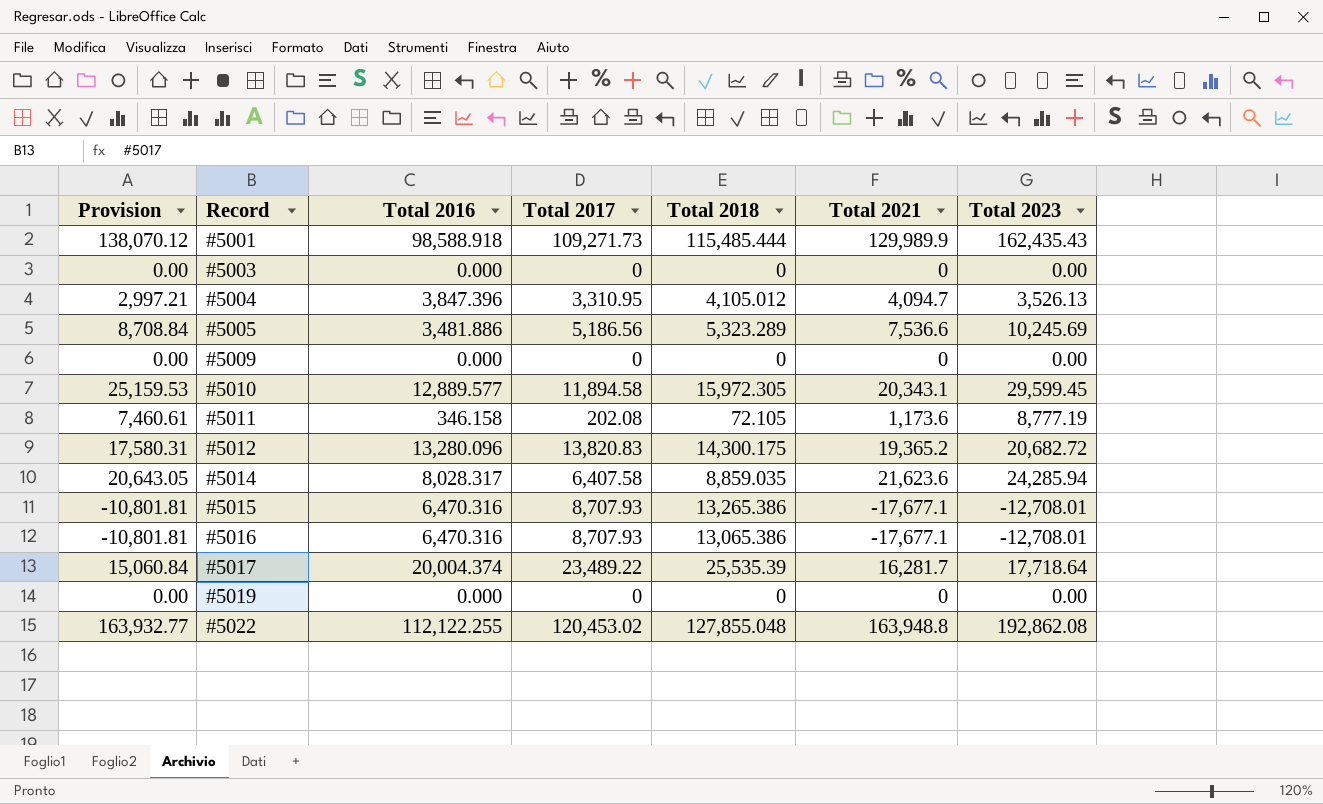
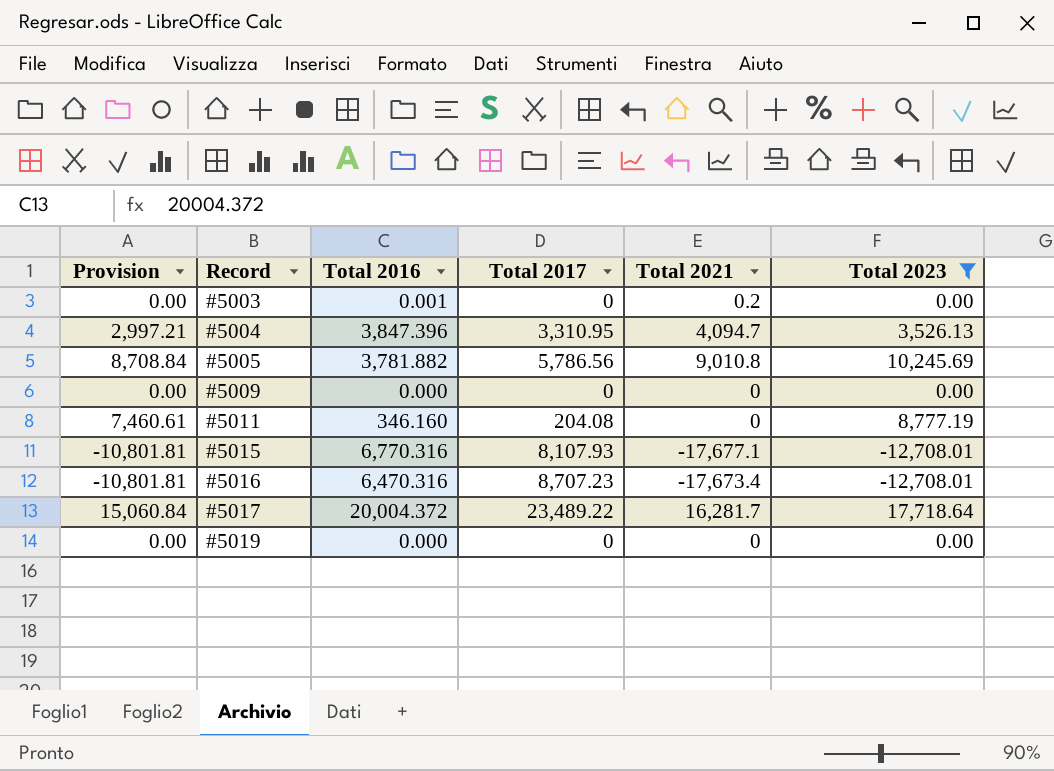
filter: none -> Total 2023 <= 17,718.64
column Total 2018 | position: 5 -> none
#5003 | Total 2016: 0.000 -> 0.001
#5003 | Total 2021: 0 -> 0.2
#5005 | Total 2016: 3,481.886 -> 3,781.882
#5005 | Total 2017: 5,186.56 -> 5,786.56
#5005 | Total 2021: 7,536.6 -> 9,010.8
#5011 | Total 2016: 346.158 -> 346.160
#5011 | Total 2017: 202.08 -> 204.08
#5011 | Total 2021: 1,173.6 -> 0
#5015 | Total 2016: 6,470.316 -> 6,770.316
#5015 | Total 2017: 8,707.93 -> 8,107.93
#5016 | Total 2017: 8,707.93 -> 8,707.23
#5016 | Total 2021: -17,677.1 -> -17,673.4
#5017 | Total 2016: 20,004.374 -> 20,004.372

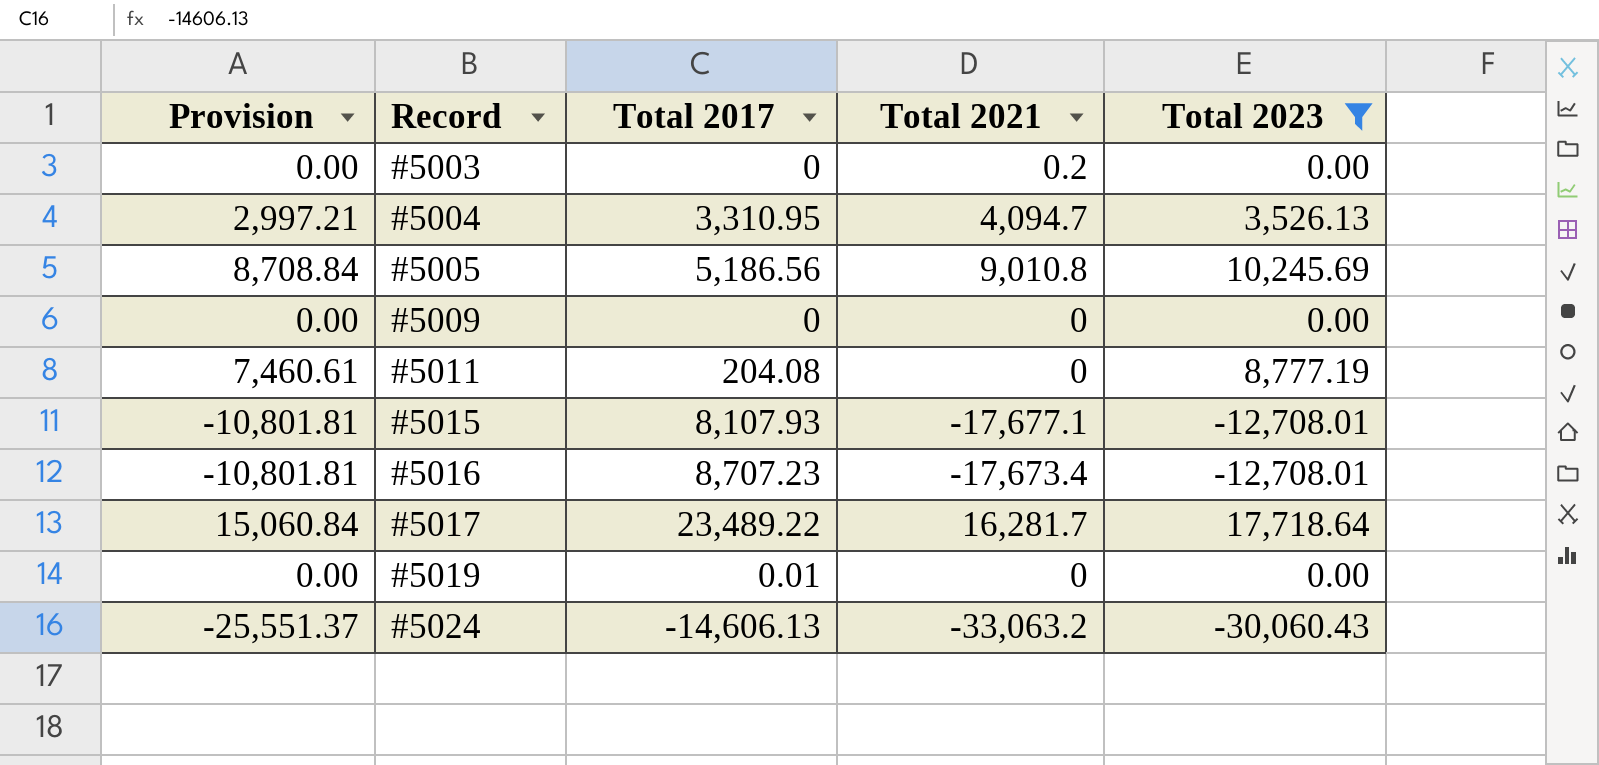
column Total 2016 | position: 3 -> none
#5005 | Total 2017: 5,786.56 -> 5,186.56
#5019 | Total 2017: 0 -> 0.01
row #5024: none -> -25,551.37 | -14,606.13 | -33,063.2 | -30,060.43

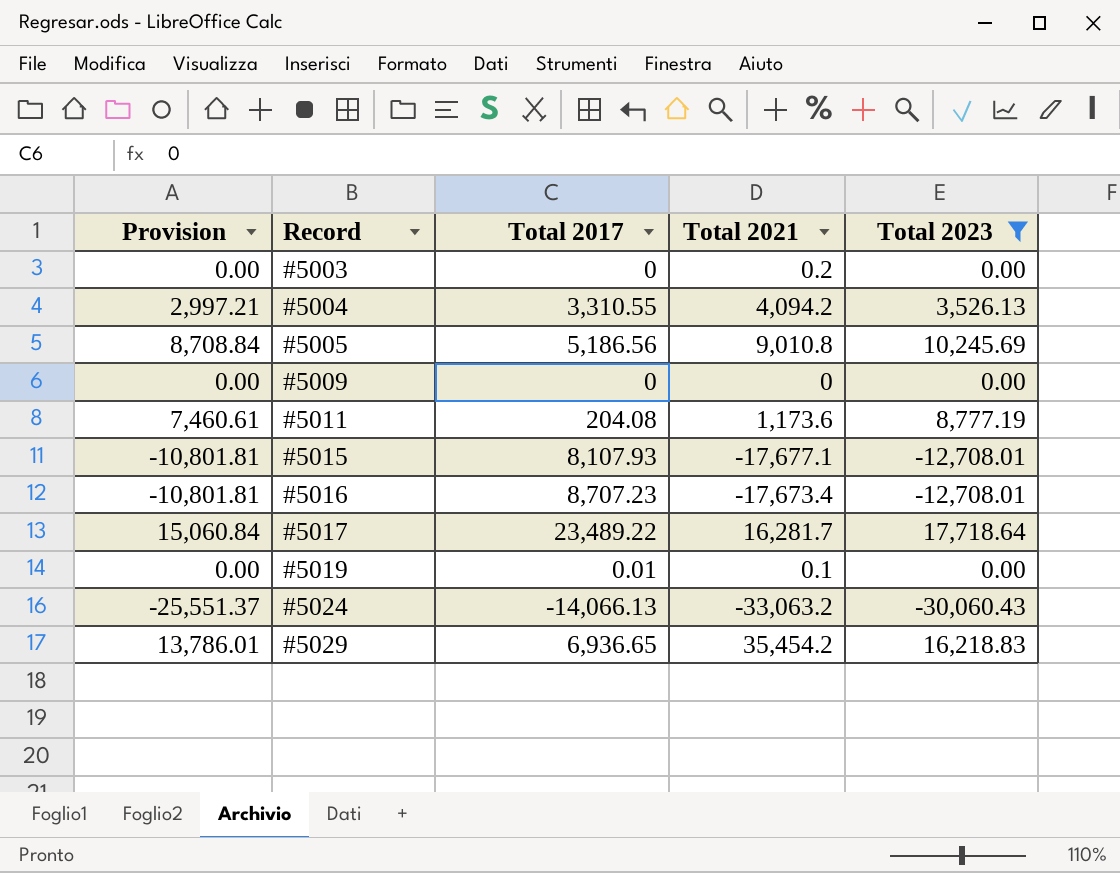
#5004 | Total 2017: 3,310.95 -> 3,310.55
#5004 | Total 2021: 4,094.7 -> 4,094.2
#5011 | Total 2021: 0 -> 1,173.6
#5019 | Total 2021: 0 -> 0.1
#5024 | Total 2017: -14,606.13 -> -14,066.13
row #5029: none -> 13,786.01 | 6,936.65 | 35,454.2 | 16,218.83

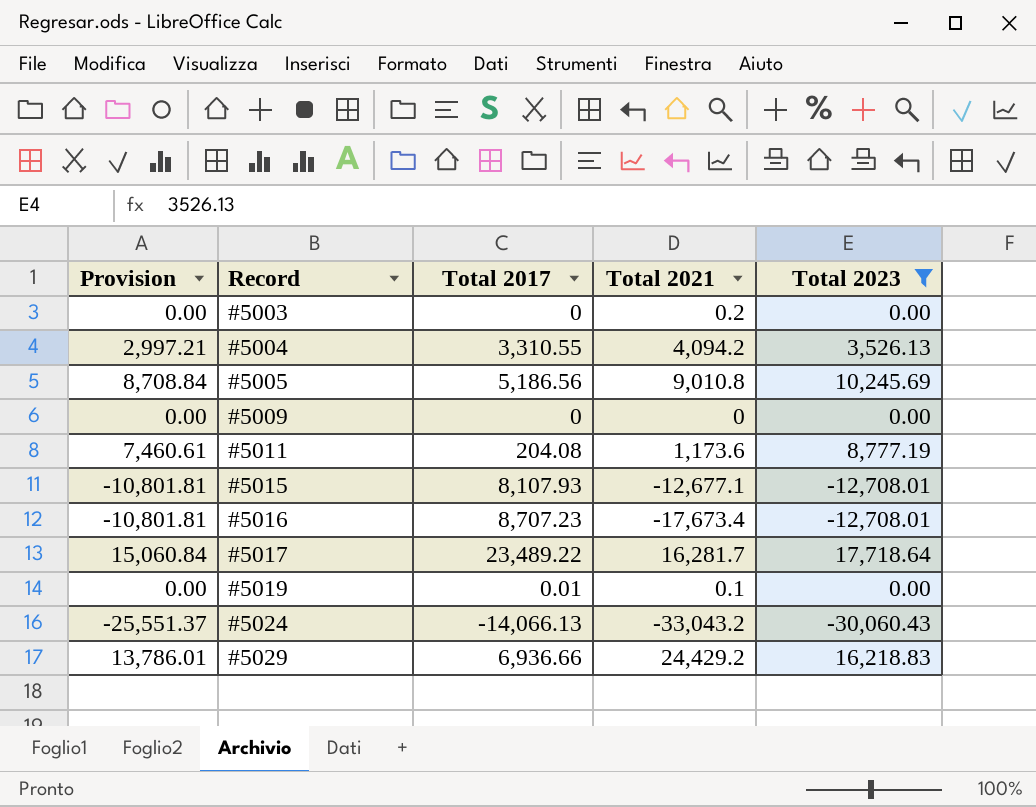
#5015 | Total 2021: -17,677.1 -> -12,677.1
#5024 | Total 2021: -33,063.2 -> -33,043.2
#5029 | Total 2017: 6,936.65 -> 6,936.66
#5029 | Total 2021: 35,454.2 -> 24,429.2

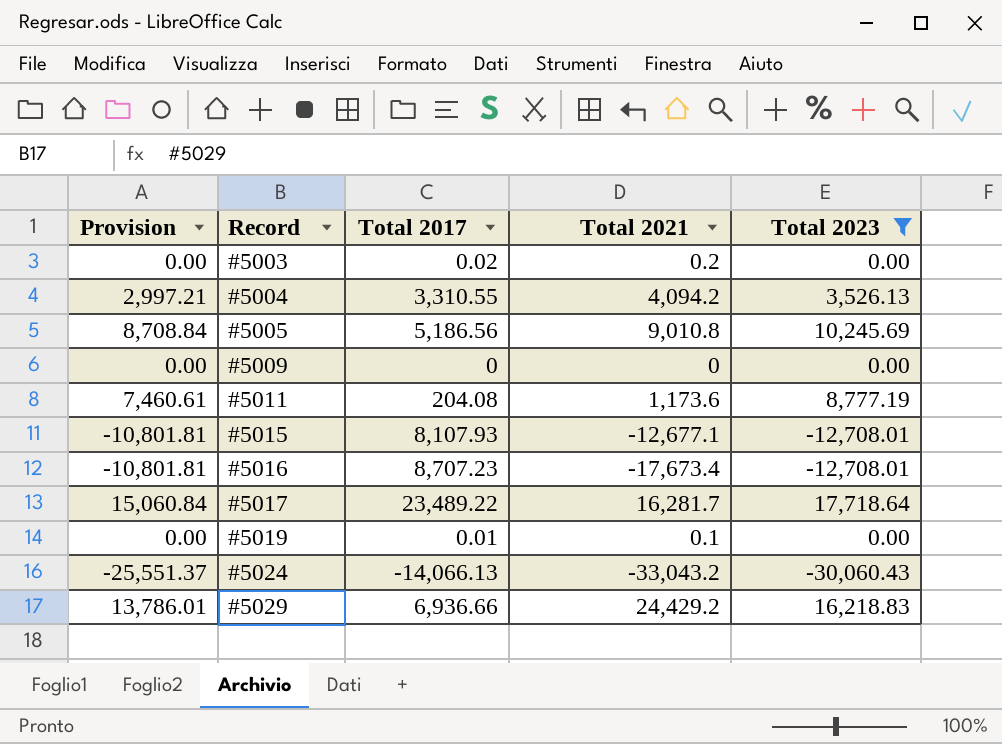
#5003 | Total 2017: 0 -> 0.02

